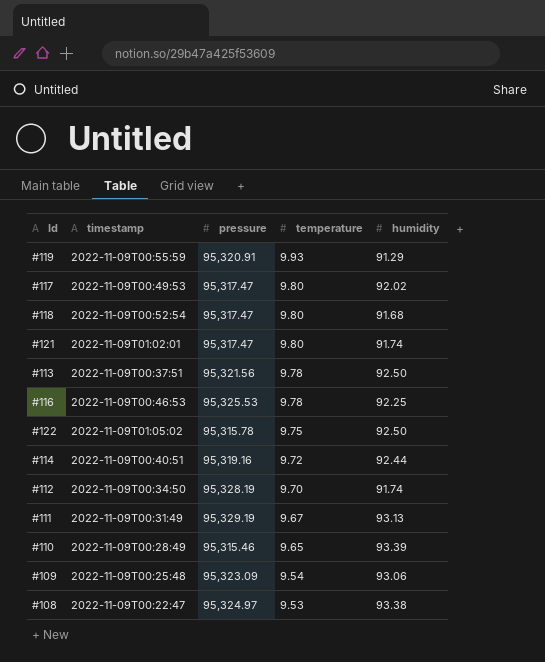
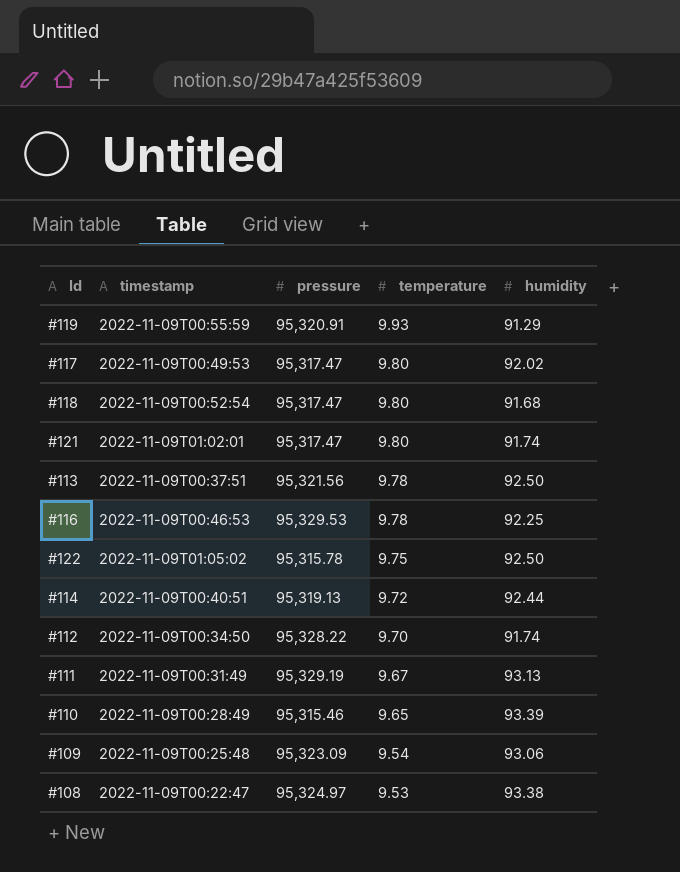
#116 | pressure: 95,325.53 -> 95,329.53
#114 | pressure: 95,319.16 -> 95,319.13
#112 | pressure: 95,328.19 -> 95,328.22

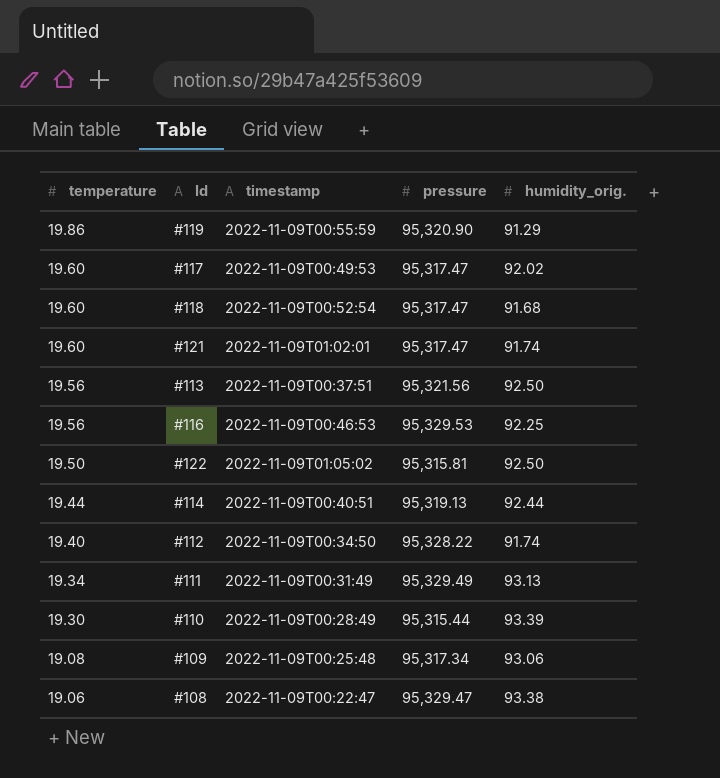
column temperature | position: 4 -> 1
column name: humidity -> humidity_orig.
#119 | temperature: 9.93 -> 19.86
#119 | pressure: 95,320.91 -> 95,320.90
#117 | temperature: 9.80 -> 19.60
#118 | temperature: 9.80 -> 19.60
#121 | temperature: 9.80 -> 19.60
#113 | temperature: 9.78 -> 19.56
#116 | temperature: 9.78 -> 19.56
#122 | temperature: 9.75 -> 19.50
#122 | pressure: 95,315.78 -> 95,315.81
#114 | temperature: 9.72 -> 19.44
#112 | temperature: 9.70 -> 19.40
#111 | temperature: 9.67 -> 19.34
#111 | pressure: 95,329.19 -> 95,329.49
#110 | temperature: 9.65 -> 19.30
#110 | pressure: 95,315.46 -> 95,315.44
#109 | temperature: 9.54 -> 19.08
#109 | pressure: 95,323.09 -> 95,317.34
#108 | temperature: 9.53 -> 19.06
#108 | pressure: 95,324.97 -> 95,329.47

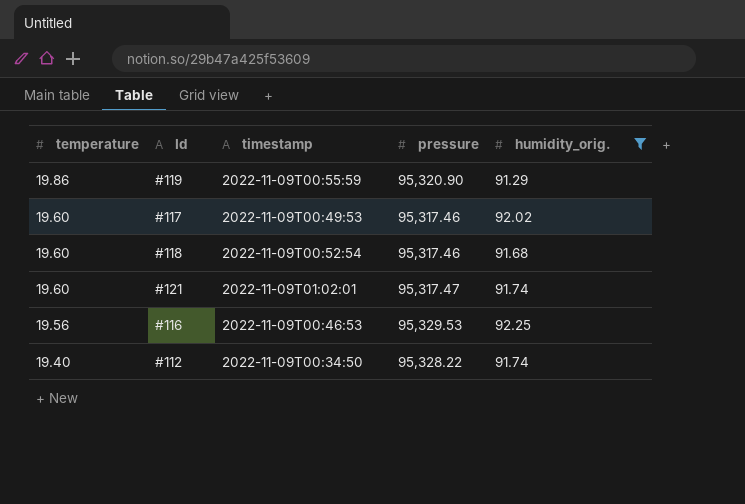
filter: none -> humidity_orig. <= 92.25
#117 | pressure: 95,317.47 -> 95,317.46
#118 | pressure: 95,317.47 -> 95,317.46

